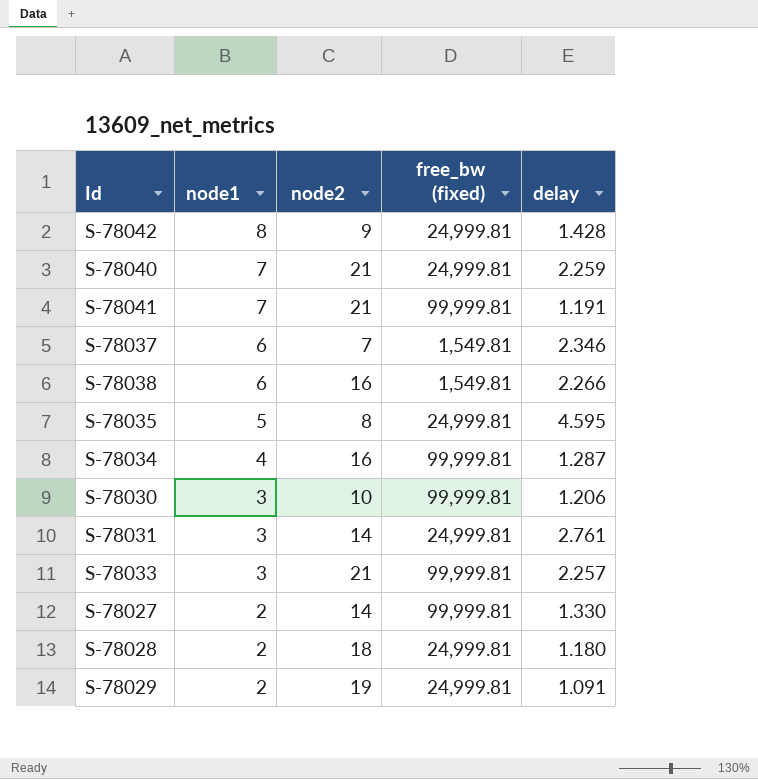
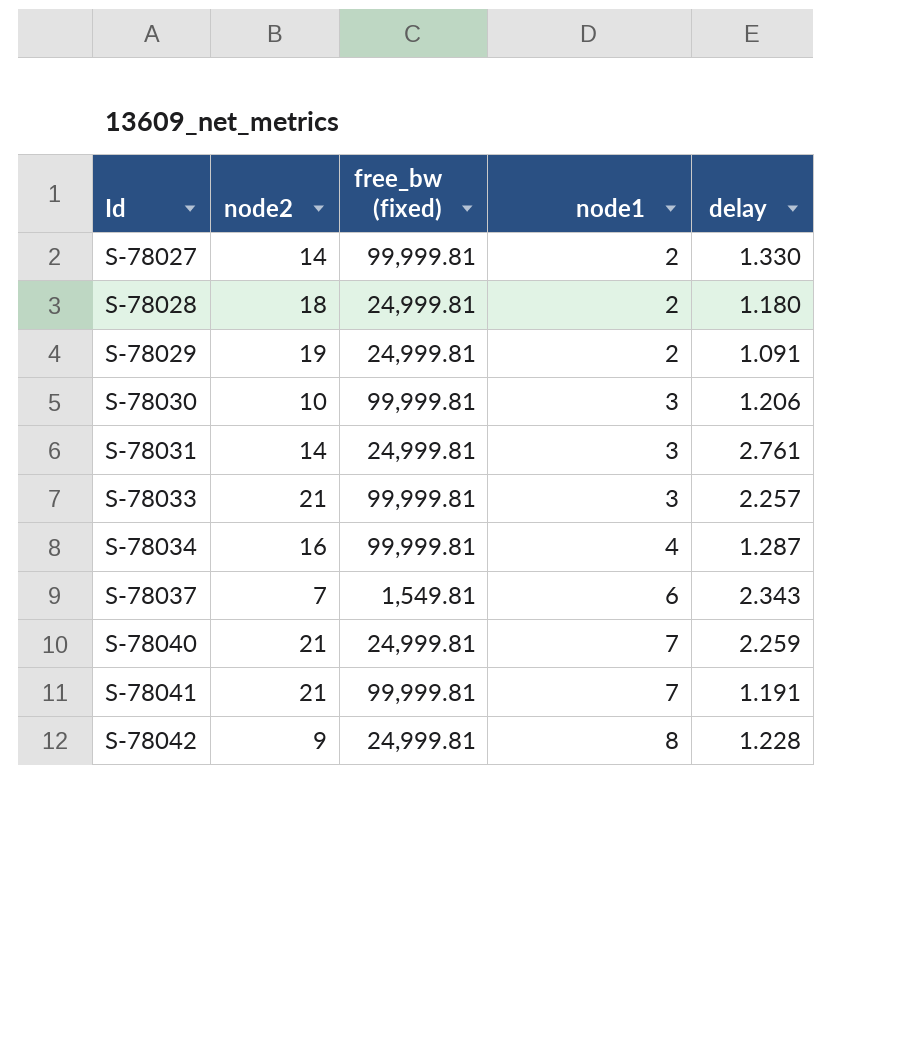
row order: node1 descending -> Id ascending
column node1 | position: 2 -> 4
row S-78038: 6 | 16 | 1,549.81 | 2.266 -> none
row S-78035: 5 | 8 | 24,999.81 | 4.595 -> none
S-78037 | delay: 2.346 -> 2.343
S-78042 | delay: 1.428 -> 1.228

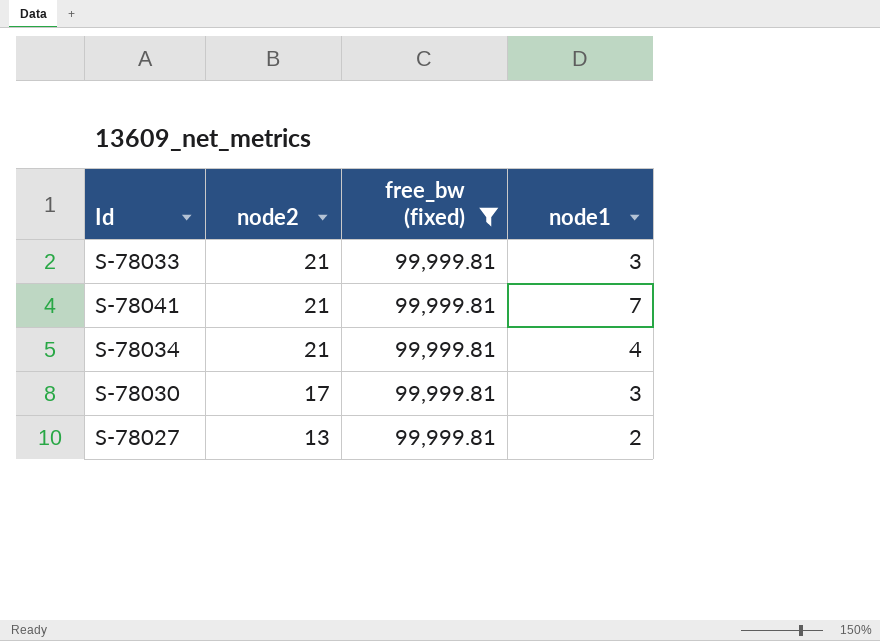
filter: none -> free_bw (fixed) = 99,999.81
row order: Id ascending -> node2 descending
column delay | position: 5 -> none
S-78034 | node2: 16 -> 21
S-78030 | node2: 10 -> 17
S-78027 | node2: 14 -> 13

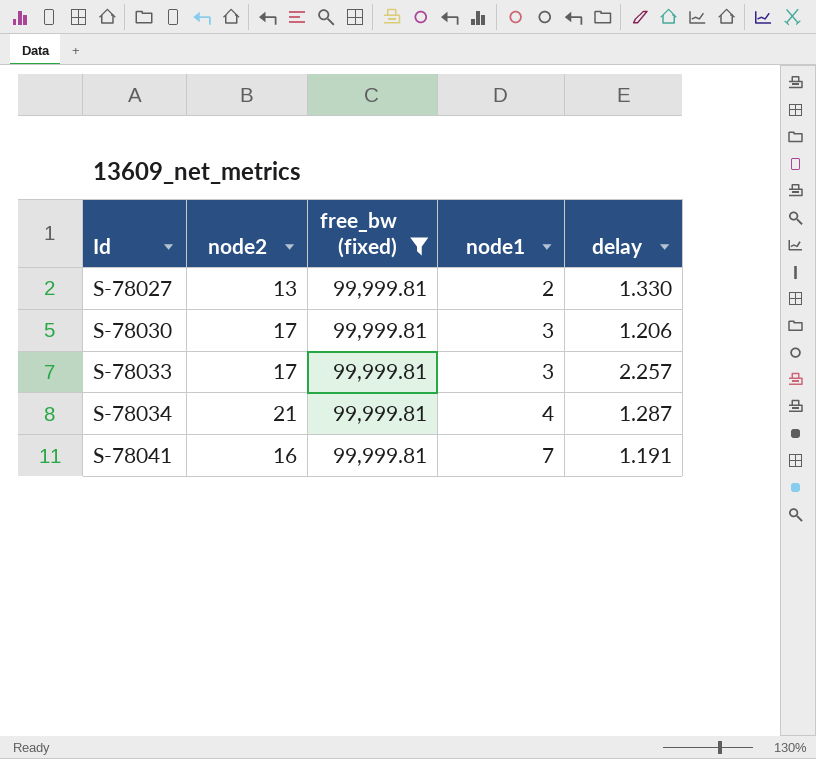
row order: node2 descending -> Id ascending
column delay | position: none -> 5
S-78033 | node2: 21 -> 17
S-78041 | node2: 21 -> 16

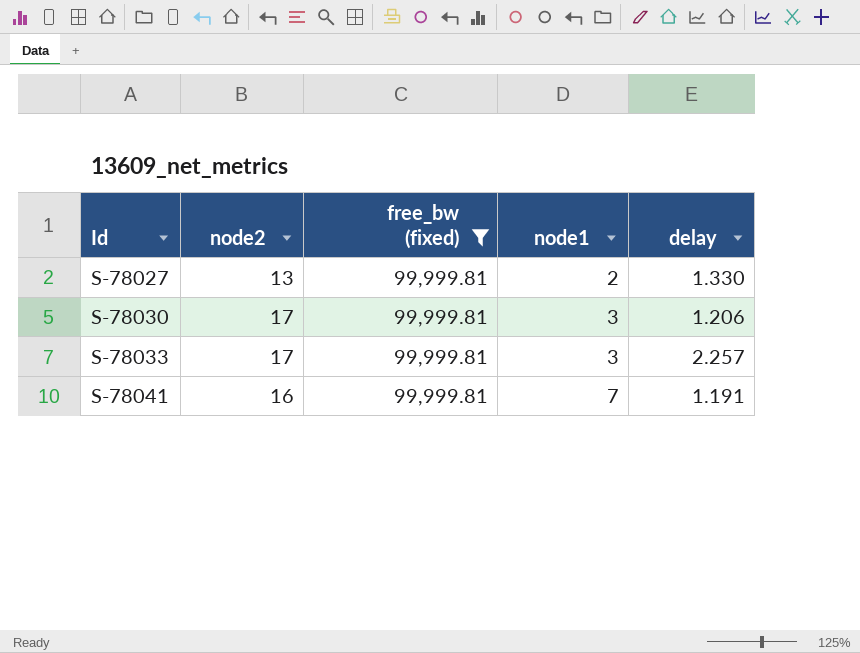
row S-78034: 21 | 99,999.81 | 4 | 1.287 -> none

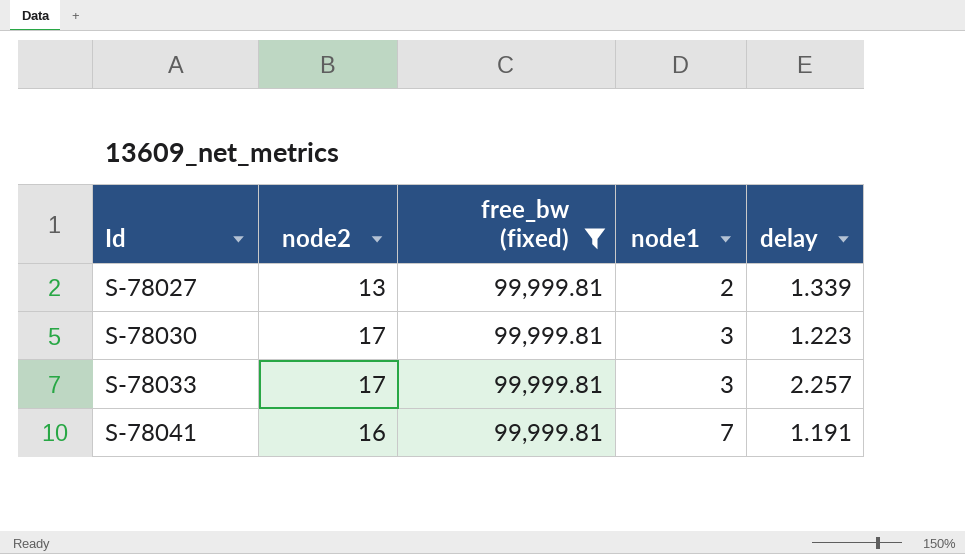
S-78027 | delay: 1.330 -> 1.339
S-78030 | delay: 1.206 -> 1.223

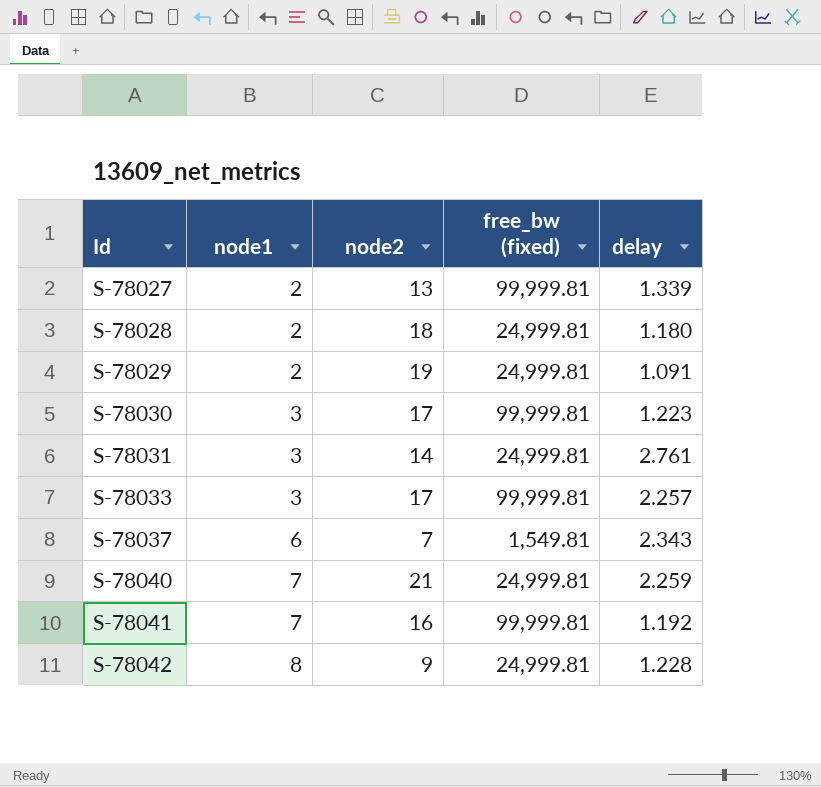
filter: free_bw (fixed) = 99,999.81 -> none
column node1 | position: 4 -> 2
S-78041 | delay: 1.191 -> 1.192

